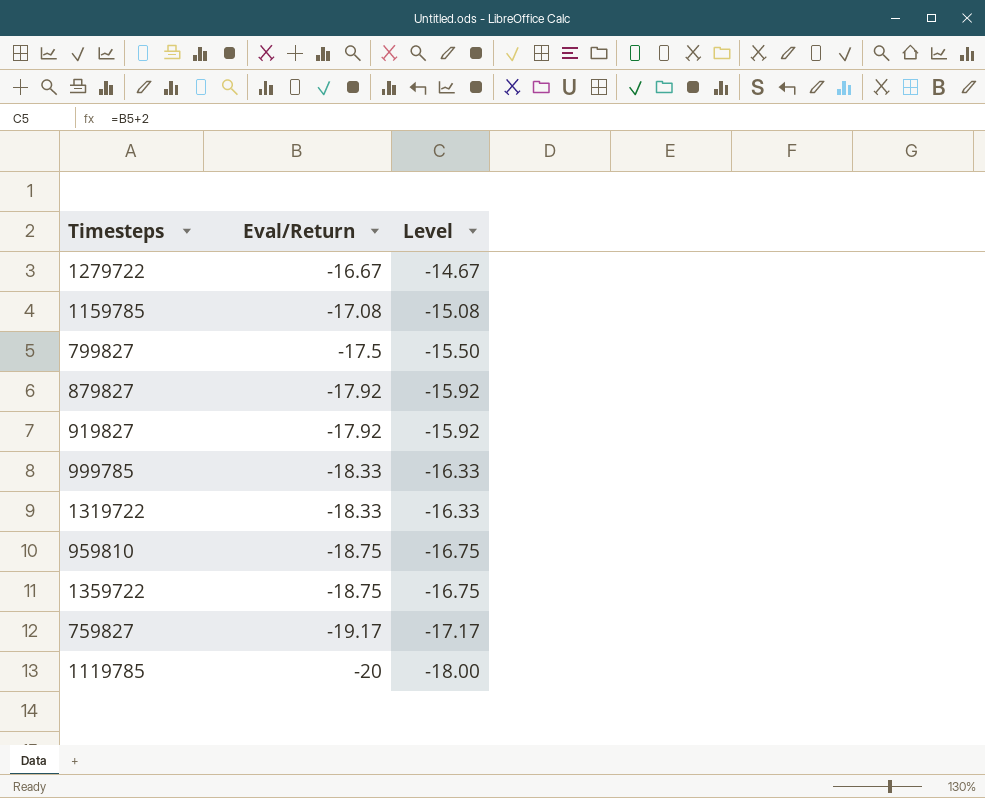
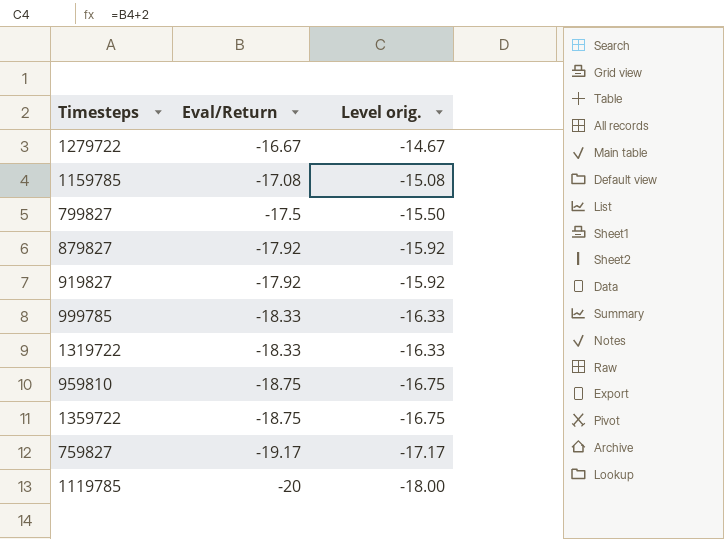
column name: Level -> Level orig.

